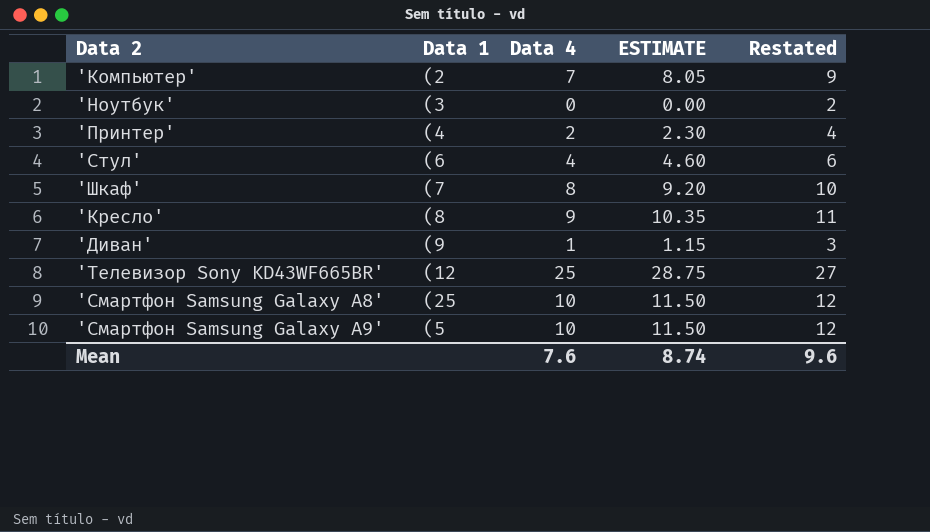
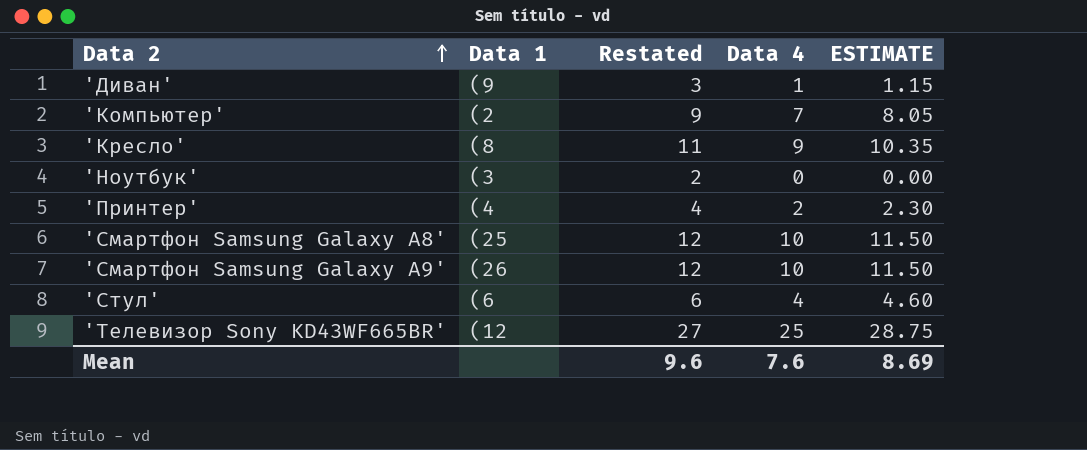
row order: none -> Data 2 ascending
column Restated | position: 5 -> 3
row 'Шкаф': (7 | 8 | 9.20 | 10 -> none
'Смартфон Samsung Galaxy A9' | Data 1: (5 -> (26
Mean | ESTIMATE: 8.74 -> 8.69

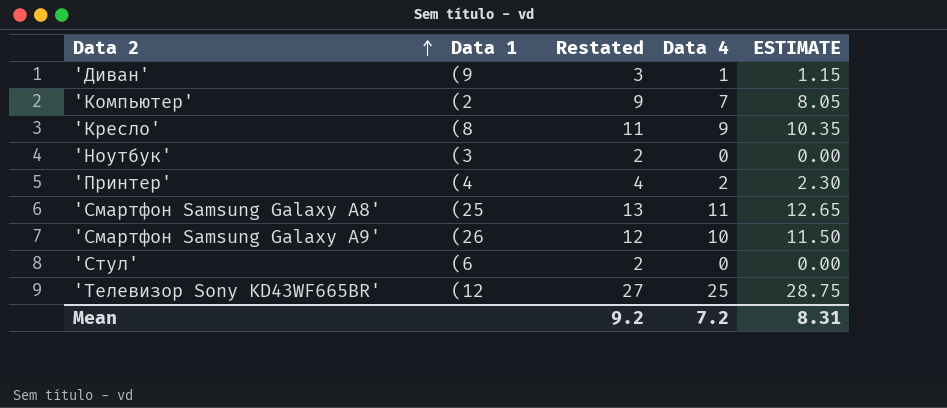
'Смартфон Samsung Galaxy A8' | Restated: 12 -> 13
'Смартфон Samsung Galaxy A8' | Data 4: 10 -> 11
'Смартфон Samsung Galaxy A8' | ESTIMATE: 11.50 -> 12.65
'Стул' | Restated: 6 -> 2
'Стул' | Data 4: 4 -> 0
'Стул' | ESTIMATE: 4.60 -> 0.00
Mean | Restated: 9.6 -> 9.2
Mean | Data 4: 7.6 -> 7.2
Mean | ESTIMATE: 8.69 -> 8.31

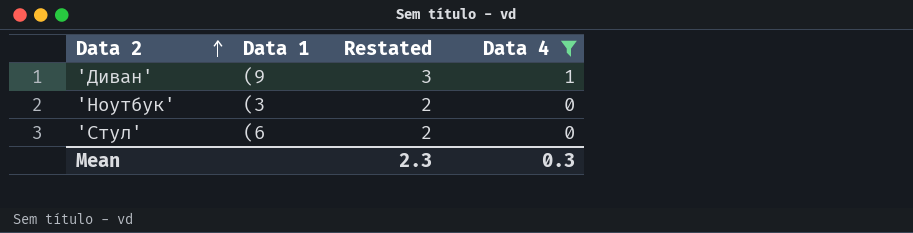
filter: none -> Data 4 <= 1
column ESTIMATE | formula: [Data 4] * 1.15 -> none
Mean | Restated: 9.2 -> 2.3
Mean | Data 4: 7.2 -> 0.3

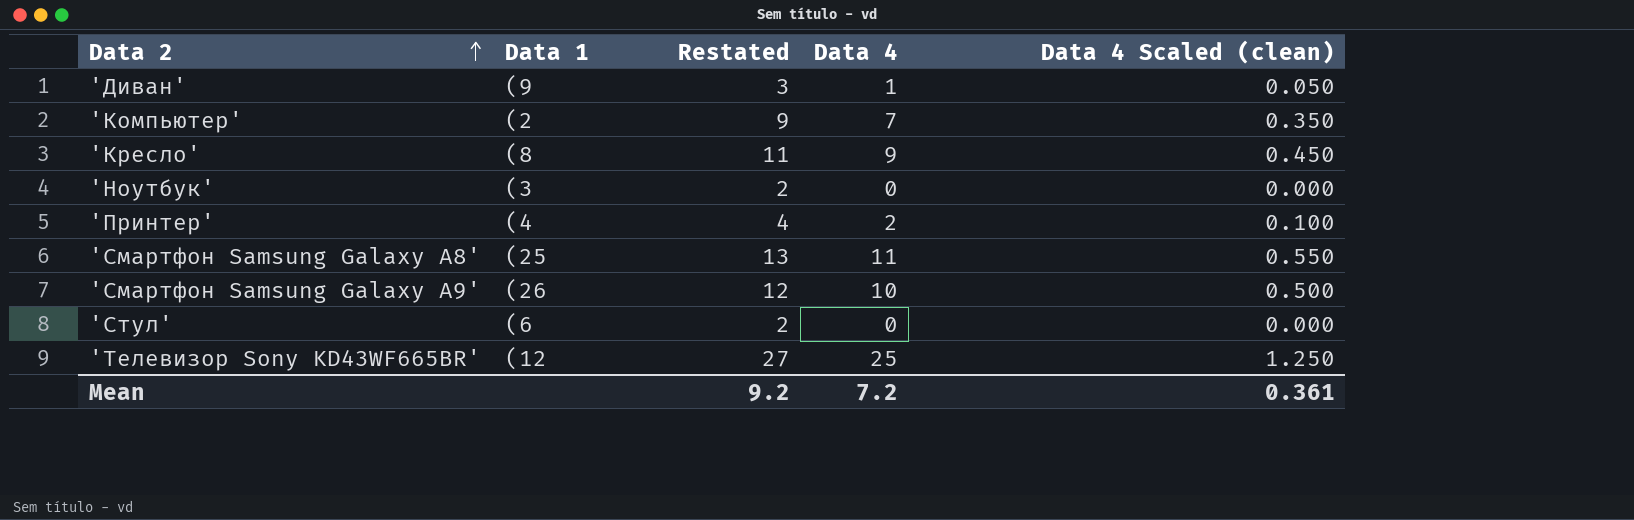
filter: Data 4 <= 1 -> none
column Data 4 Scaled (clean) | formula: none -> [Data 4] * 0.05
Mean | Restated: 2.3 -> 9.2
Mean | Data 4: 0.3 -> 7.2

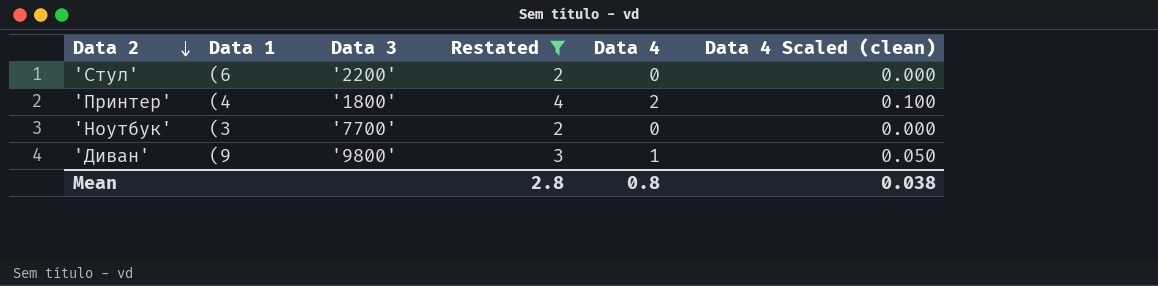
filter: none -> Restated <= 4
row order: Data 2 ascending -> Data 2 descending
column Data 3 | position: none -> 3
Mean | Restated: 9.2 -> 2.8
Mean | Data 4: 7.2 -> 0.8
Mean | Data 4 Scaled (clean): 0.361 -> 0.038

